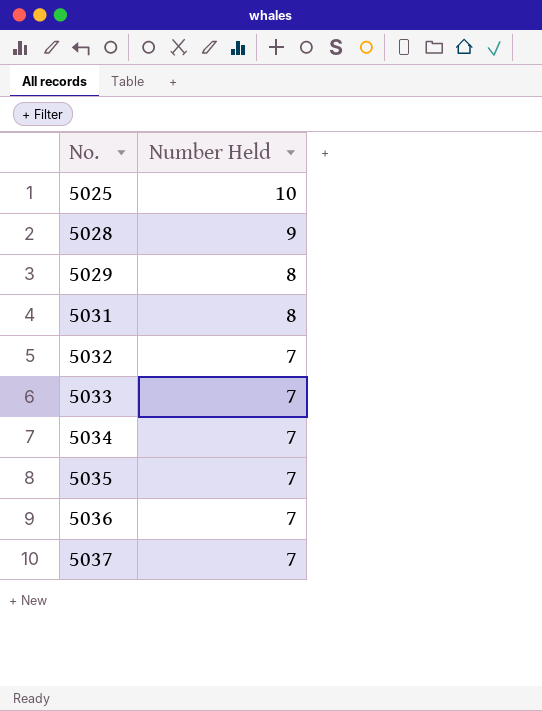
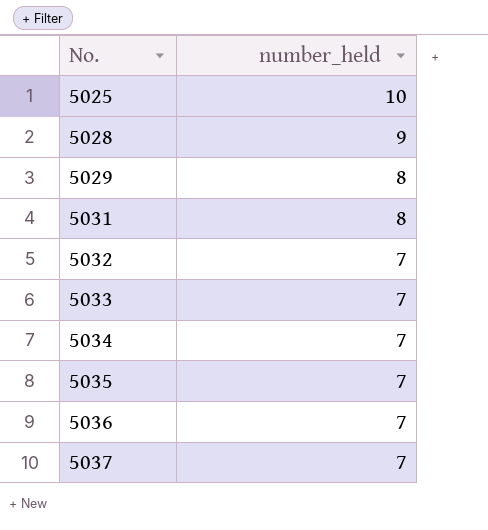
column name: Number Held -> number_held

